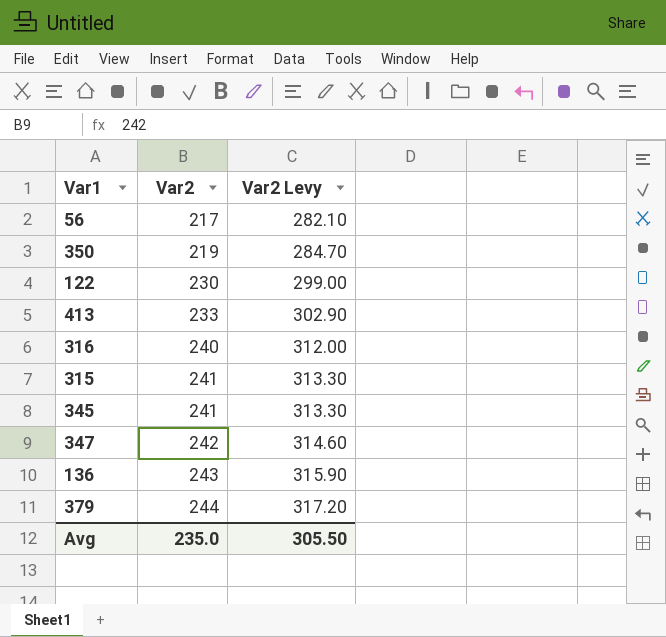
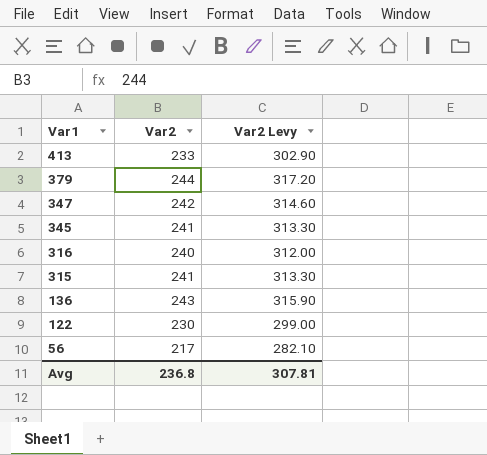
row order: Var2 ascending -> Var1 descending
row 350: 219 | 284.70 -> none
Avg | Var2: 235.0 -> 236.8
Avg | Var2 Levy: 305.50 -> 307.81

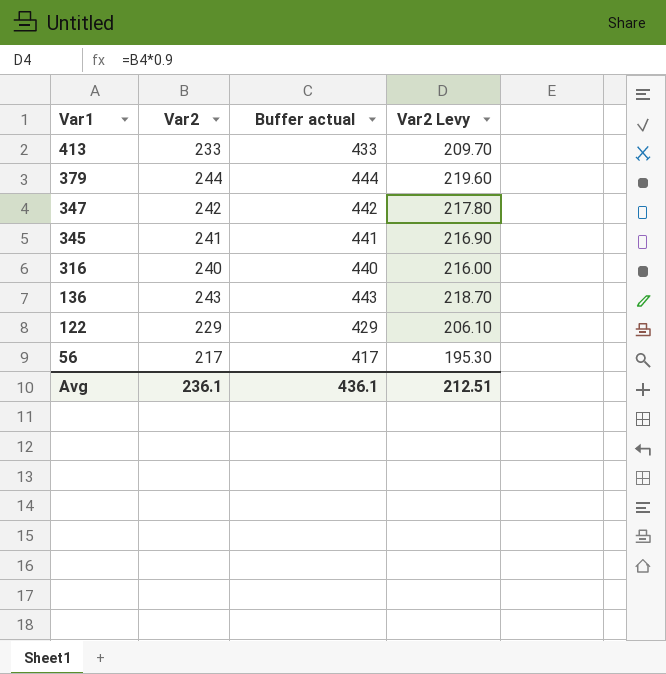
column Buffer actual | formula: none -> [Var2] + 200
column Var2 Levy | formula: [Var2] * 1.3 -> [Var2] * 0.9
row 315: 241 | 313.30 -> none
122 | Var2: 230 -> 229
Avg | Var2: 236.8 -> 236.1
Avg | Var2 Levy: 307.81 -> 212.51

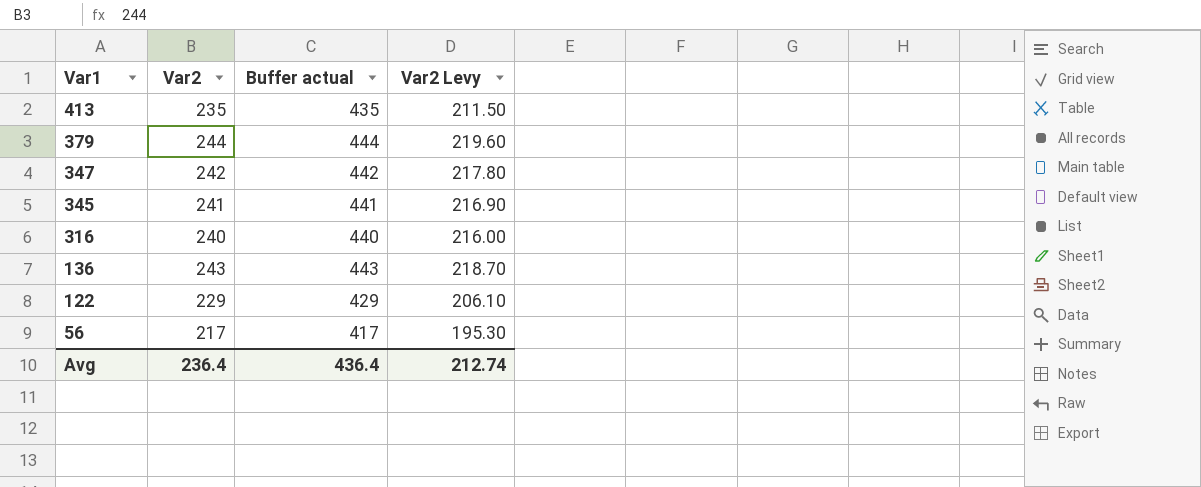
413 | Var2: 233 -> 235
413 | Buffer actual: 433 -> 435
413 | Var2 Levy: 209.70 -> 211.50
Avg | Var2: 236.1 -> 236.4
Avg | Buffer actual: 436.1 -> 436.4
Avg | Var2 Levy: 212.51 -> 212.74

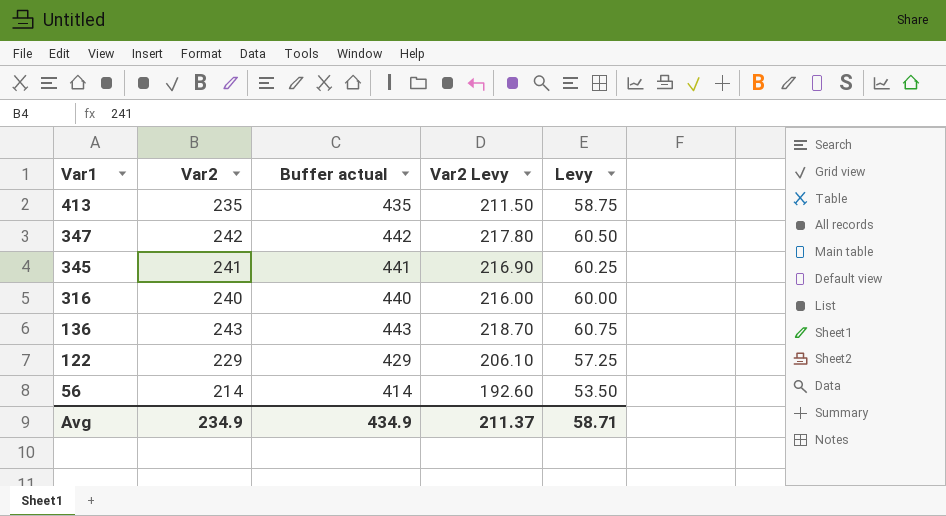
column Levy | formula: none -> [Var2] * 0.25
row 379: 244 | 444 | 219.60 -> none
56 | Var2: 217 -> 214
56 | Buffer actual: 417 -> 414
56 | Var2 Levy: 195.30 -> 192.60
Avg | Var2: 236.4 -> 234.9
Avg | Buffer actual: 436.4 -> 434.9
Avg | Var2 Levy: 212.74 -> 211.37

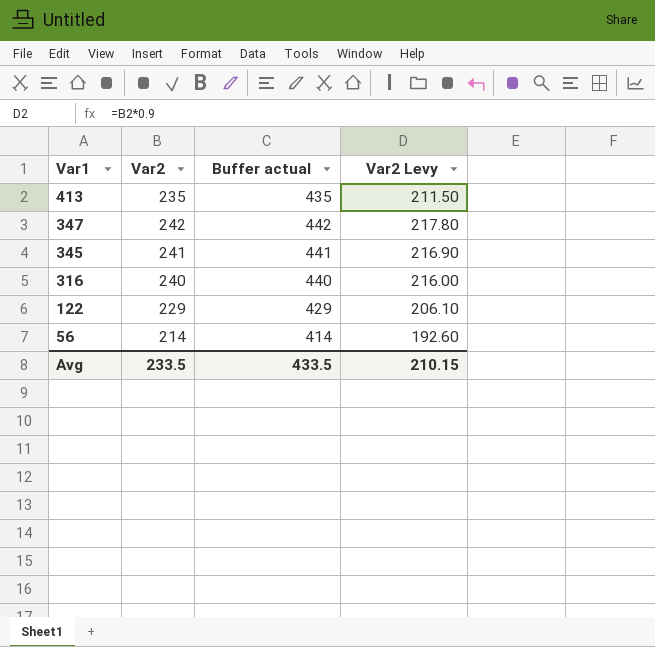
column Levy | formula: [Var2] * 0.25 -> none
row 136: 243 | 443 | 218.70 | 60.75 -> none
Avg | Var2: 234.9 -> 233.5
Avg | Buffer actual: 434.9 -> 433.5
Avg | Var2 Levy: 211.37 -> 210.15

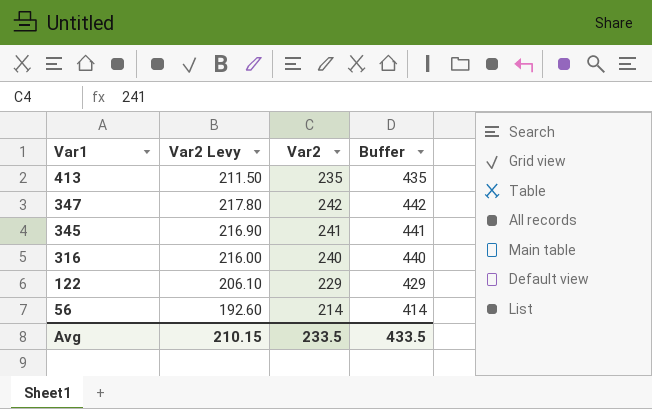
column Var2 Levy | position: 4 -> 2
column name: Buffer actual -> Buffer

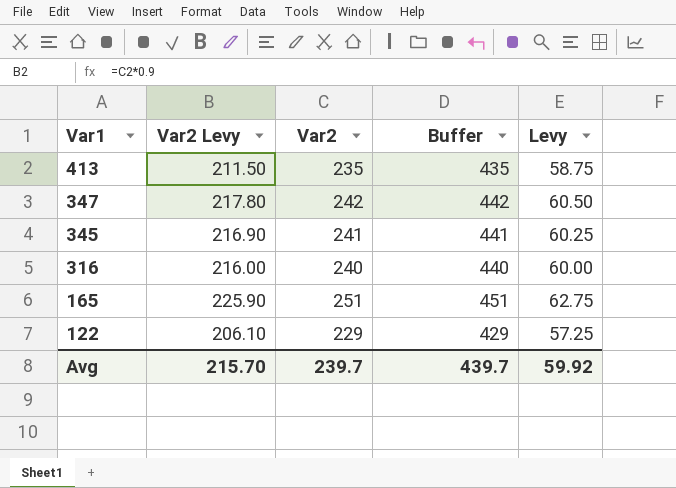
column Levy | formula: none -> [Var2] * 0.25
row 56: 192.60 | 214 | 414 -> none
row 165: none -> 225.90 | 251 | 451 | 62.75
Avg | Var2 Levy: 210.15 -> 215.70
Avg | Var2: 233.5 -> 239.7
Avg | Buffer: 433.5 -> 439.7

